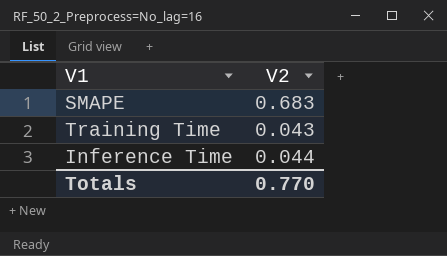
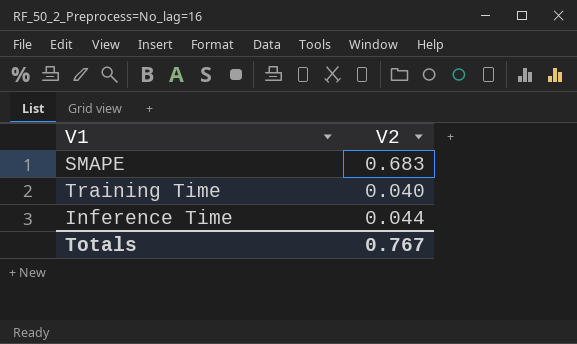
Training Time | V2: 0.043 -> 0.040
Totals | V2: 0.770 -> 0.767

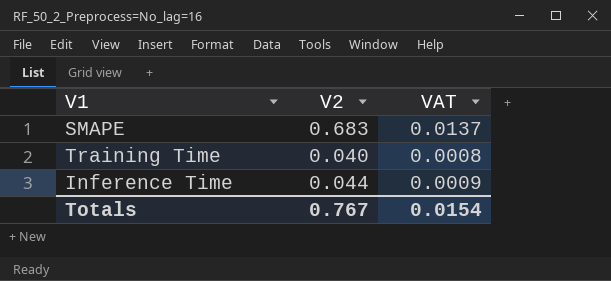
column VAT | formula: none -> [V2] * 0.02

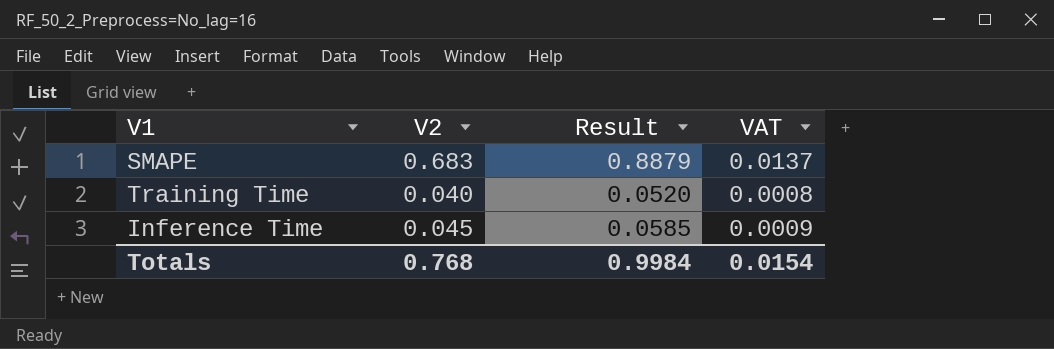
column Result | formula: none -> [V2] * 1.3
Inference Time | V2: 0.044 -> 0.045
Totals | V2: 0.767 -> 0.768

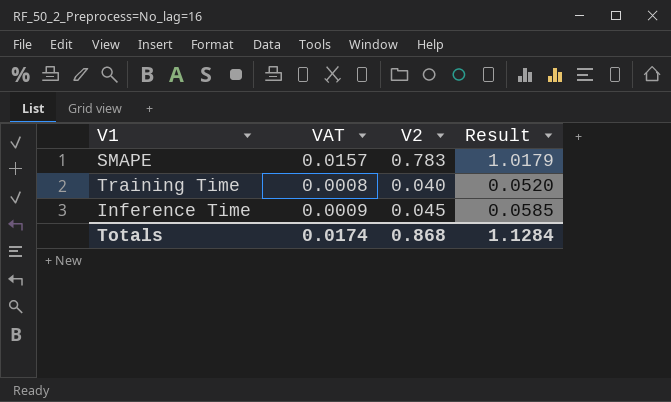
column VAT | position: 4 -> 2
SMAPE | VAT: 0.0137 -> 0.0157
SMAPE | V2: 0.683 -> 0.783
SMAPE | Result: 0.8879 -> 1.0179
Totals | VAT: 0.0154 -> 0.0174
Totals | V2: 0.768 -> 0.868
Totals | Result: 0.9984 -> 1.1284

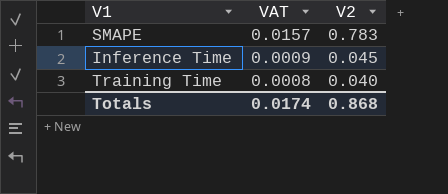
row order: none -> VAT descending
column Result | formula: [V2] * 1.3 -> none

